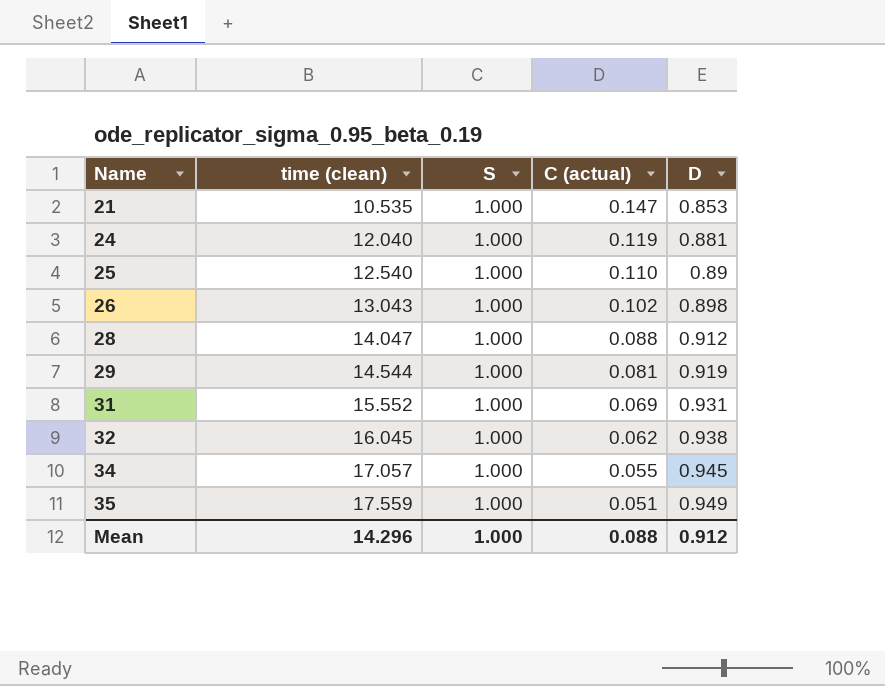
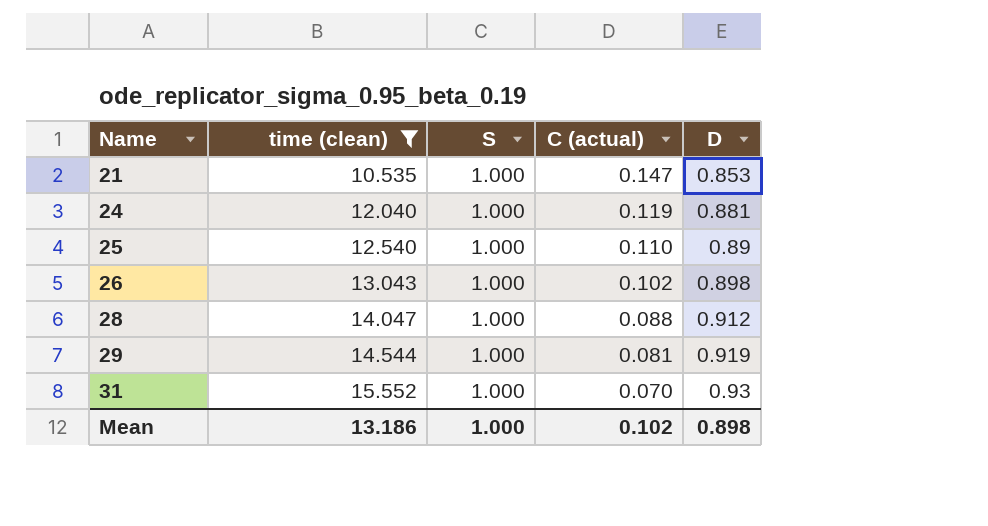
filter: none -> time (clean) <= 15.552
31 | C (actual): 0.069 -> 0.070
31 | D: 0.931 -> 0.93
Mean | time (clean): 14.296 -> 13.186
Mean | C (actual): 0.088 -> 0.102
Mean | D: 0.912 -> 0.898

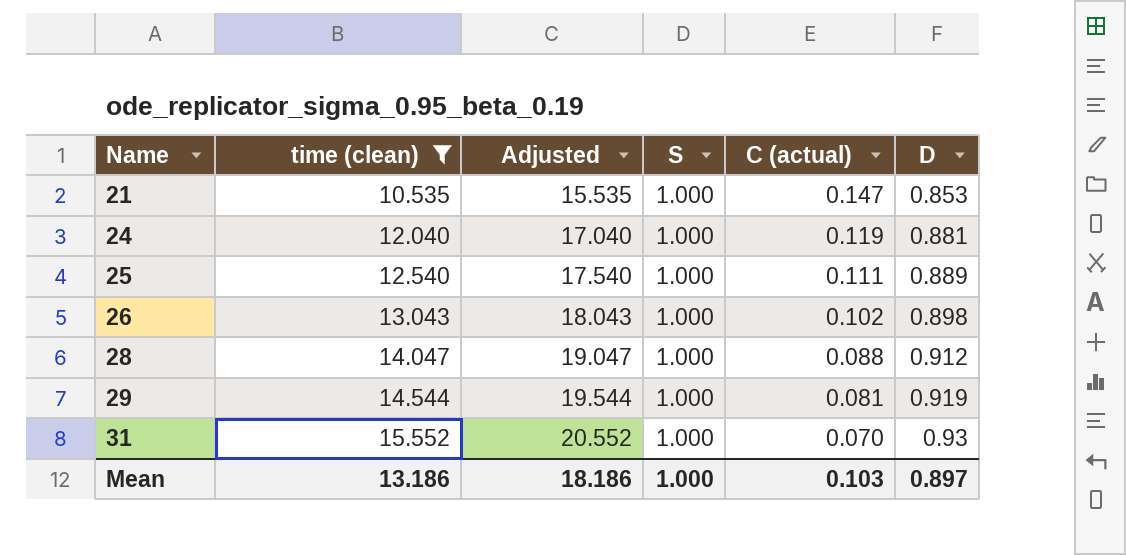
column Adjusted | formula: none -> [time (clean)] + 5
25 | C (actual): 0.110 -> 0.111
25 | D: 0.89 -> 0.889
Mean | C (actual): 0.102 -> 0.103
Mean | D: 0.898 -> 0.897

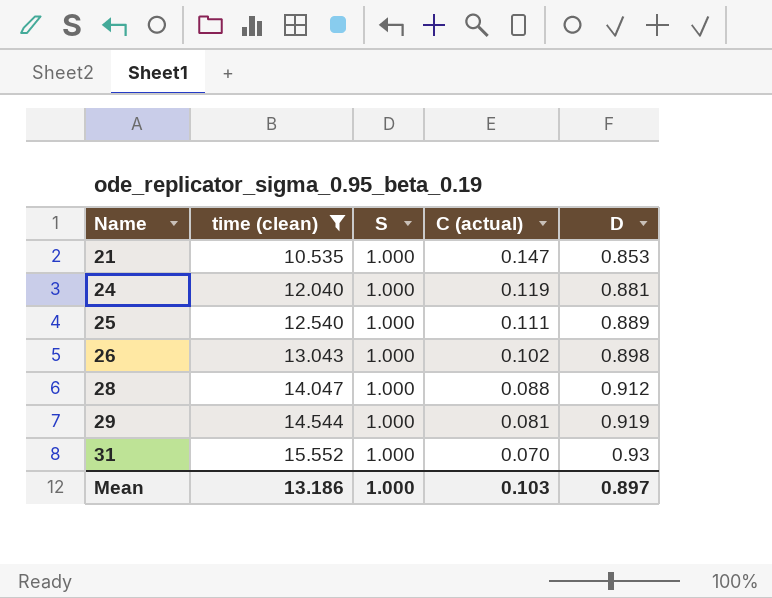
column Adjusted | formula: [time (clean)] + 5 -> none

